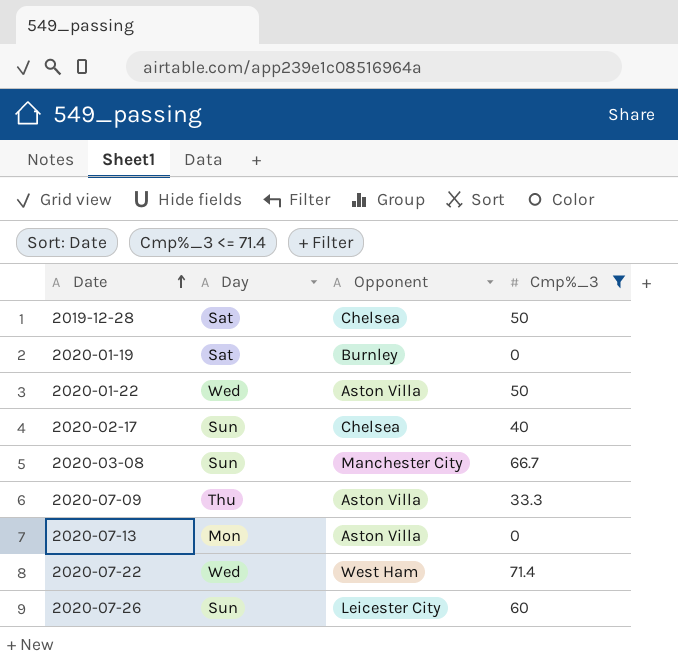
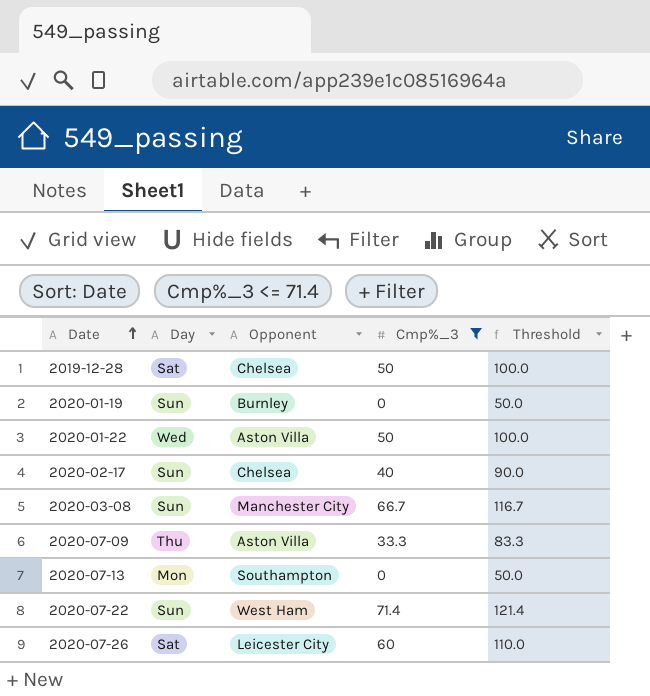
column Threshold | formula: none -> [Cmp%_3] + 50
2020-01-19 | Day: Sat -> Sun
2020-07-13 | Opponent: Aston Villa -> Southampton
2020-07-22 | Day: Wed -> Sun
2020-07-26 | Day: Sun -> Sat

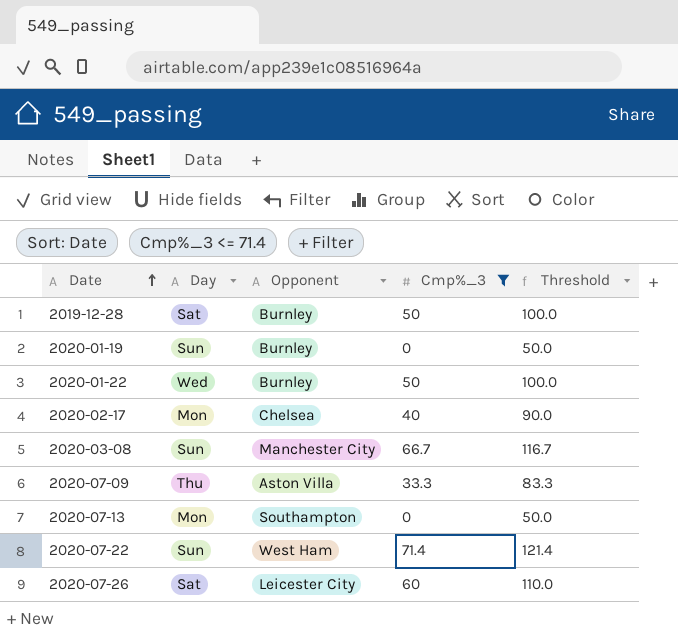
2019-12-28 | Opponent: Chelsea -> Burnley
2020-01-22 | Opponent: Aston Villa -> Burnley
2020-02-17 | Day: Sun -> Mon

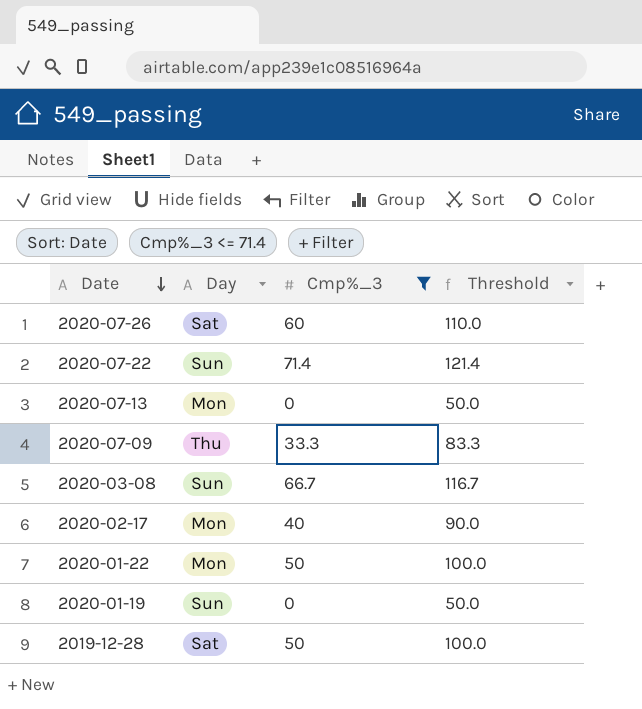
row order: Date ascending -> Date descending
column Opponent | position: 3 -> none
2020-01-22 | Day: Wed -> Mon

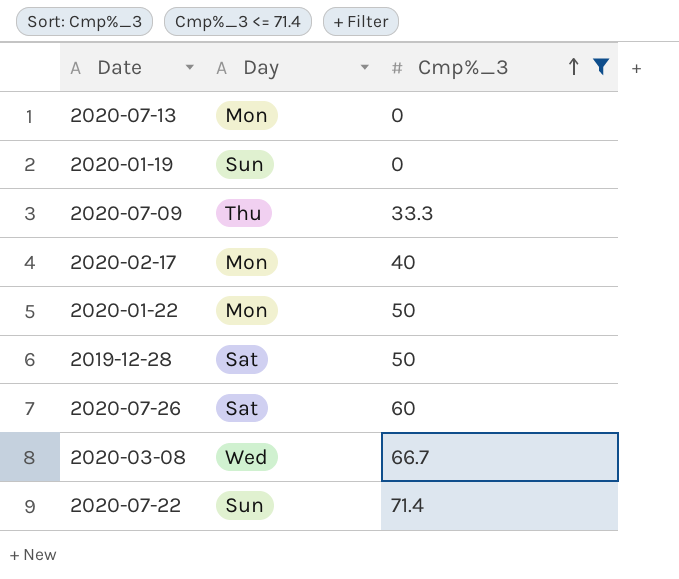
row order: Date descending -> Cmp%_3 ascending
column Threshold | formula: [Cmp%_3] + 50 -> none
2020-03-08 | Day: Sun -> Wed

